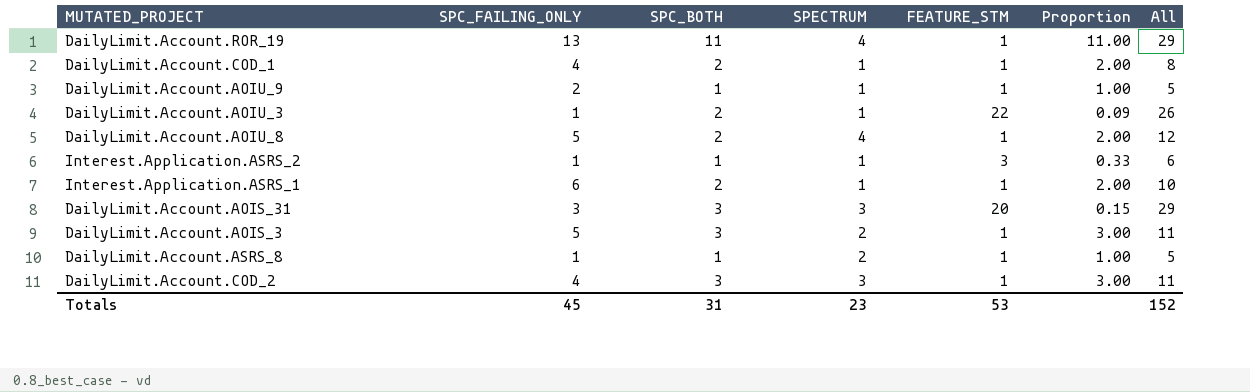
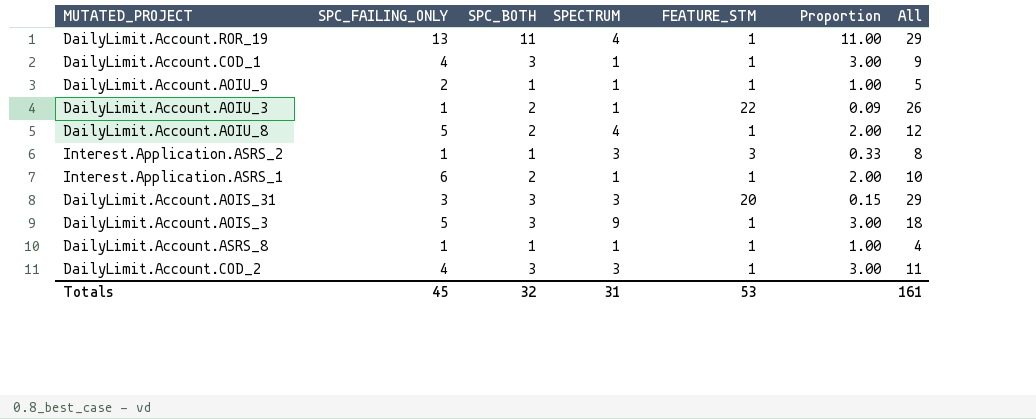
DailyLimit.Account.COD_1 | SPC_BOTH: 2 -> 3
DailyLimit.Account.COD_1 | Proportion: 2.00 -> 3.00
DailyLimit.Account.COD_1 | All: 8 -> 9
Interest.Application.ASRS_2 | SPECTRUM: 1 -> 3
Interest.Application.ASRS_2 | All: 6 -> 8
DailyLimit.Account.AOIS_3 | SPECTRUM: 2 -> 9
DailyLimit.Account.AOIS_3 | All: 11 -> 18
DailyLimit.Account.ASRS_8 | SPECTRUM: 2 -> 1
DailyLimit.Account.ASRS_8 | All: 5 -> 4
Totals | SPC_BOTH: 31 -> 32
Totals | SPECTRUM: 23 -> 31
Totals | All: 152 -> 161

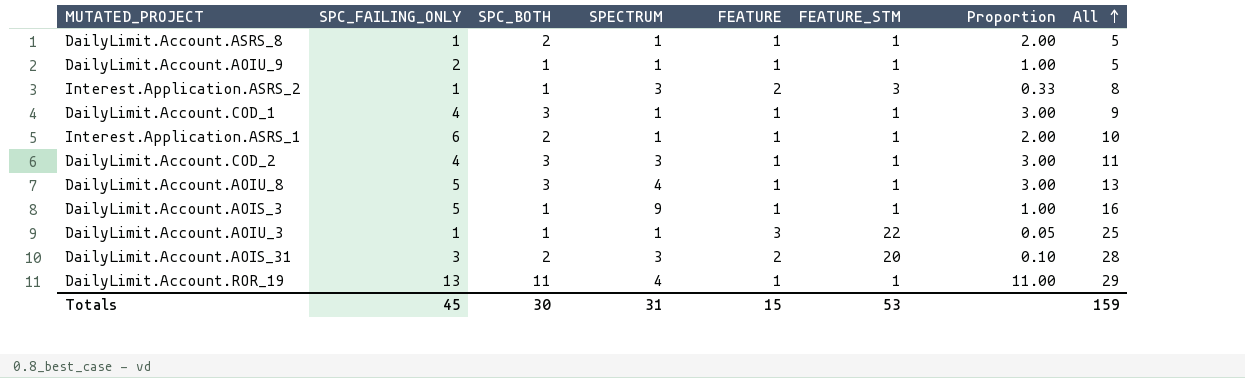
row order: none -> All ascending
column FEATURE | position: none -> 5
DailyLimit.Account.ASRS_8 | SPC_BOTH: 1 -> 2
DailyLimit.Account.ASRS_8 | Proportion: 1.00 -> 2.00
DailyLimit.Account.ASRS_8 | All: 4 -> 5
DailyLimit.Account.AOIU_8 | SPC_BOTH: 2 -> 3
DailyLimit.Account.AOIU_8 | Proportion: 2.00 -> 3.00
DailyLimit.Account.AOIU_8 | All: 12 -> 13
DailyLimit.Account.AOIS_3 | SPC_BOTH: 3 -> 1
DailyLimit.Account.AOIS_3 | Proportion: 3.00 -> 1.00
DailyLimit.Account.AOIS_3 | All: 18 -> 16
DailyLimit.Account.AOIU_3 | SPC_BOTH: 2 -> 1
DailyLimit.Account.AOIU_3 | Proportion: 0.09 -> 0.05
DailyLimit.Account.AOIU_3 | All: 26 -> 25
DailyLimit.Account.AOIS_31 | SPC_BOTH: 3 -> 2
DailyLimit.Account.AOIS_31 | Proportion: 0.15 -> 0.10
DailyLimit.Account.AOIS_31 | All: 29 -> 28
Totals | SPC_BOTH: 32 -> 30
Totals | All: 161 -> 159

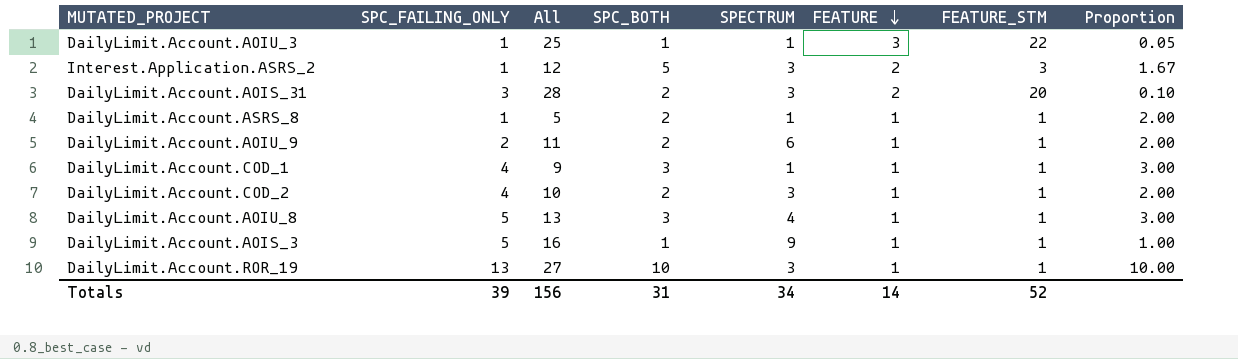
row order: All ascending -> FEATURE descending
column All | position: 8 -> 3
row Interest.Application.ASRS_1: 6 | 2 | 1 | 1 | 1 | 2.00 | 10 -> none
Interest.Application.ASRS_2 | All: 8 -> 12
Interest.Application.ASRS_2 | SPC_BOTH: 1 -> 5
Interest.Application.ASRS_2 | Proportion: 0.33 -> 1.67
DailyLimit.Account.AOIU_9 | All: 5 -> 11
DailyLimit.Account.AOIU_9 | SPC_BOTH: 1 -> 2
DailyLimit.Account.AOIU_9 | SPECTRUM: 1 -> 6
DailyLimit.Account.AOIU_9 | Proportion: 1.00 -> 2.00
DailyLimit.Account.COD_2 | All: 11 -> 10
DailyLimit.Account.COD_2 | SPC_BOTH: 3 -> 2
DailyLimit.Account.COD_2 | Proportion: 3.00 -> 2.00
DailyLimit.Account.ROR_19 | All: 29 -> 27
DailyLimit.Account.ROR_19 | SPC_BOTH: 11 -> 10
DailyLimit.Account.ROR_19 | SPECTRUM: 4 -> 3
DailyLimit.Account.ROR_19 | Proportion: 11.00 -> 10.00
Totals | SPC_FAILING_ONLY: 45 -> 39
Totals | All: 159 -> 156
Totals | SPC_BOTH: 30 -> 31
Totals | SPECTRUM: 31 -> 34
Totals | FEATURE: 15 -> 14
Totals | FEATURE_STM: 53 -> 52

